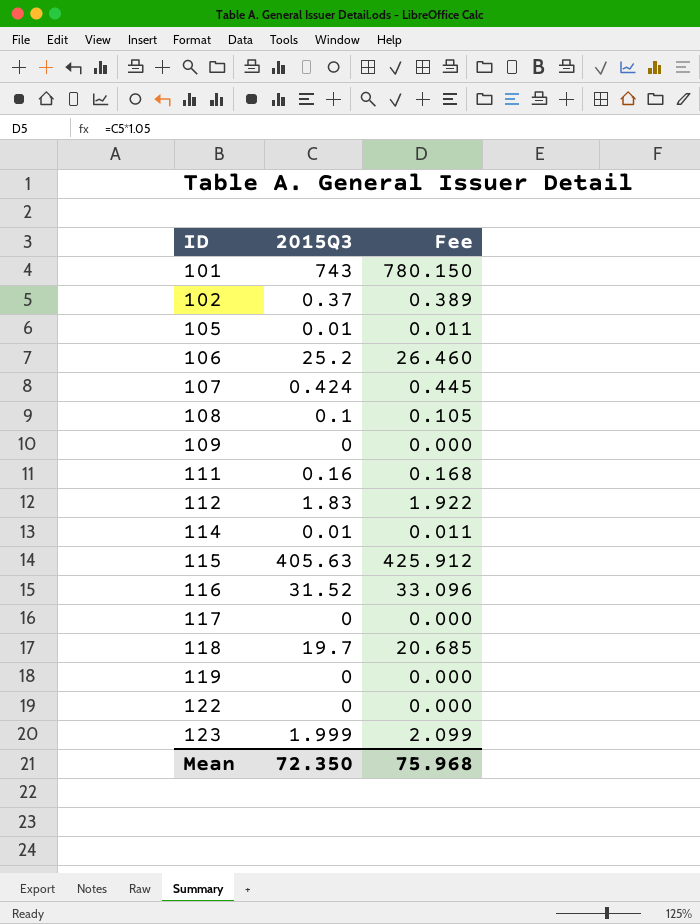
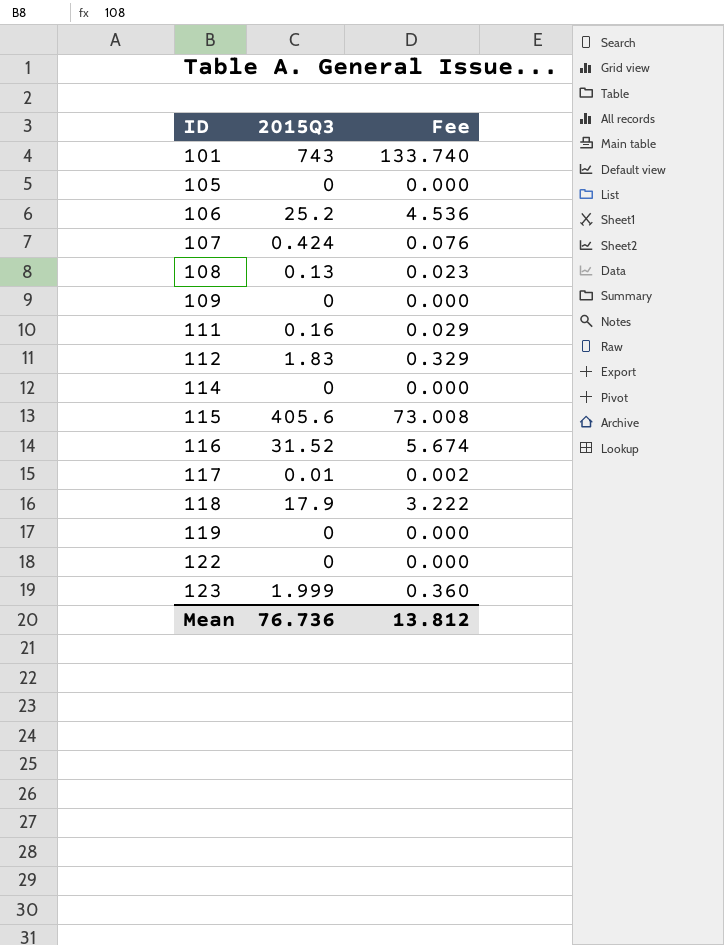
column Fee | formula: [2015Q3] * 1.05 -> [2015Q3] * 0.18
row 102: 0.37 | 0.389 -> none
105 | 2015Q3: 0.01 -> 0
108 | 2015Q3: 0.1 -> 0.13
114 | 2015Q3: 0.01 -> 0
115 | 2015Q3: 405.63 -> 405.6
117 | 2015Q3: 0 -> 0.01
118 | 2015Q3: 19.7 -> 17.9
Mean | 2015Q3: 72.350 -> 76.736
Mean | Fee: 75.968 -> 13.812

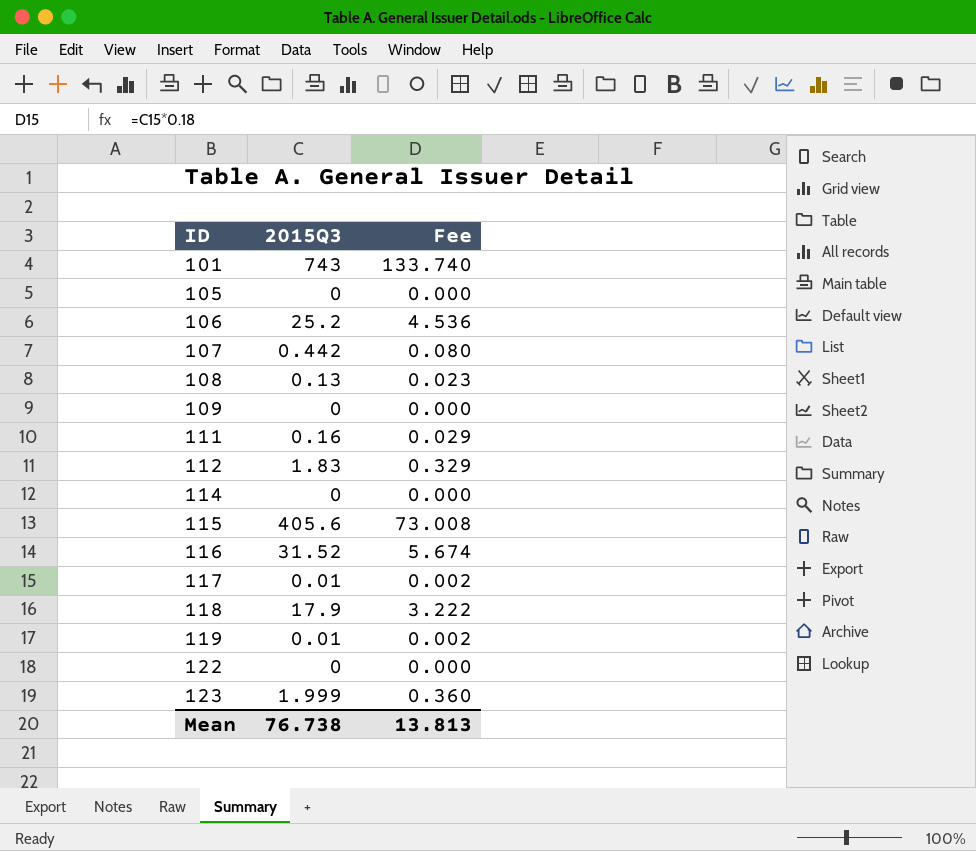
107 | 2015Q3: 0.424 -> 0.442
107 | Fee: 0.076 -> 0.080
119 | 2015Q3: 0 -> 0.01
119 | Fee: 0.000 -> 0.002
Mean | 2015Q3: 76.736 -> 76.738
Mean | Fee: 13.812 -> 13.813

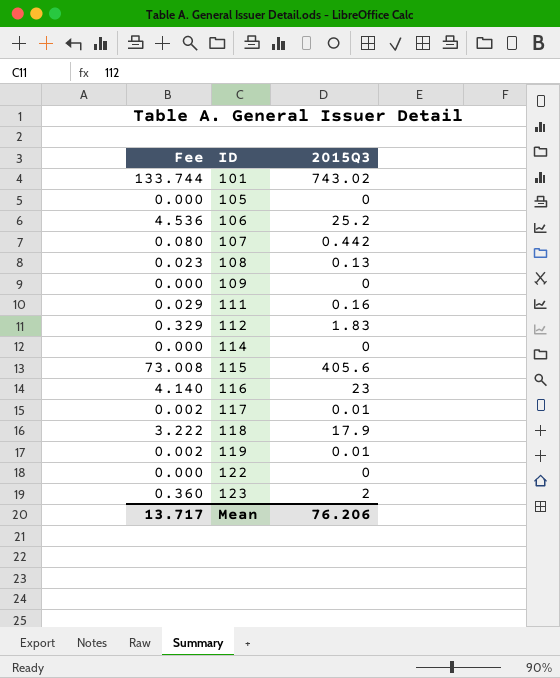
column Fee | position: 3 -> 1
101 | Fee: 133.740 -> 133.744
101 | 2015Q3: 743 -> 743.02
116 | Fee: 5.674 -> 4.140
116 | 2015Q3: 31.52 -> 23
123 | 2015Q3: 1.999 -> 2
Mean | Fee: 13.813 -> 13.717
Mean | 2015Q3: 76.738 -> 76.206

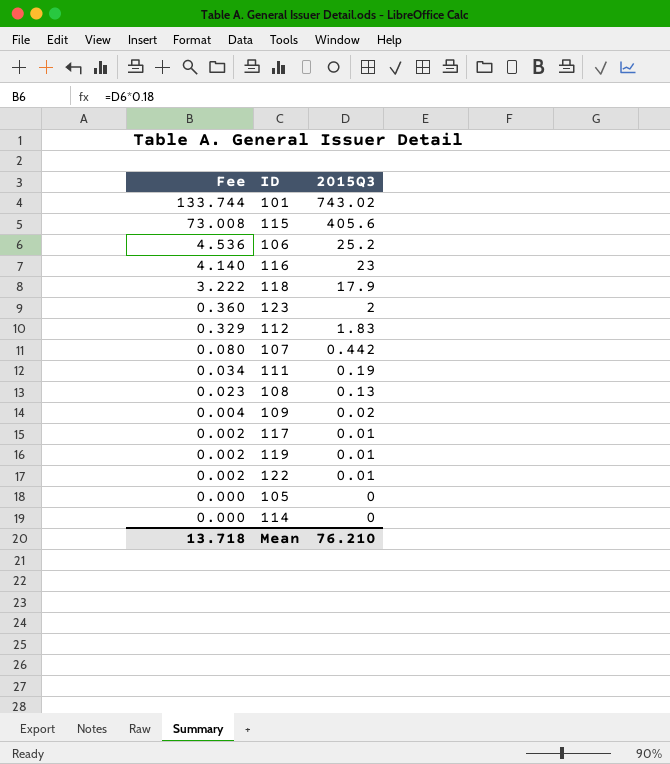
row order: ID ascending -> Fee descending
111 | Fee: 0.029 -> 0.034
111 | 2015Q3: 0.16 -> 0.19
109 | Fee: 0.000 -> 0.004
109 | 2015Q3: 0 -> 0.02
122 | Fee: 0.000 -> 0.002
122 | 2015Q3: 0 -> 0.01
Mean | Fee: 13.717 -> 13.718
Mean | 2015Q3: 76.206 -> 76.210

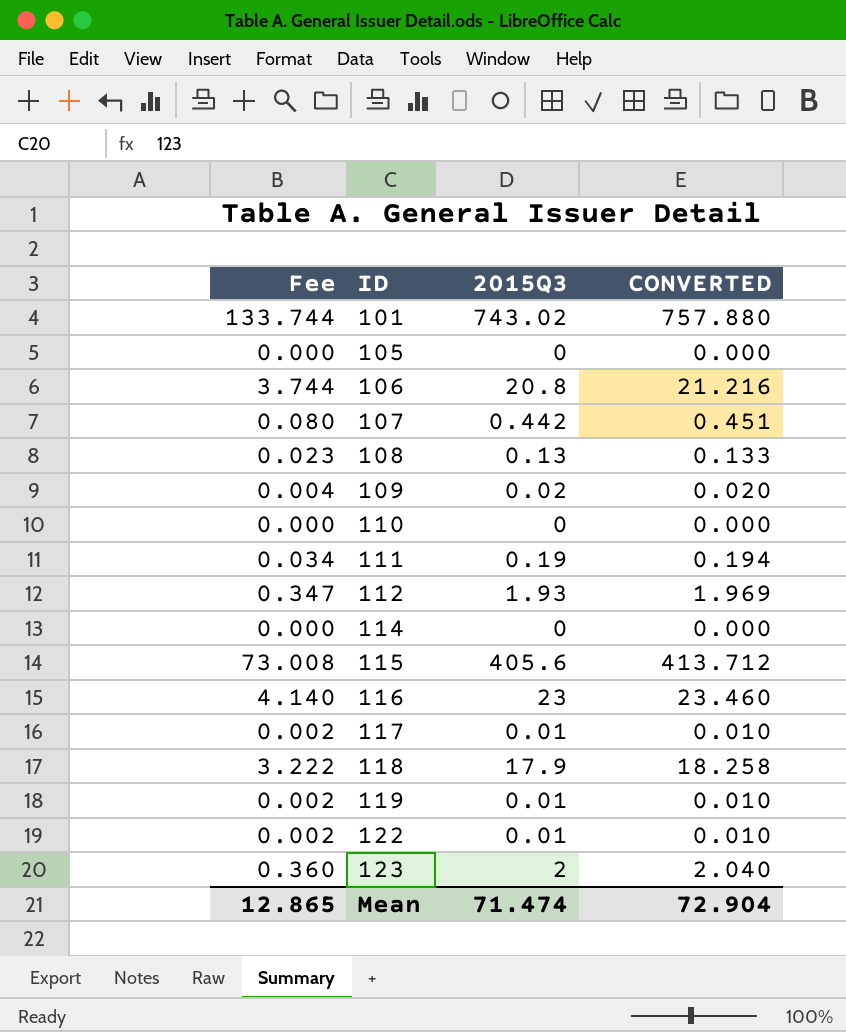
row order: Fee descending -> ID ascending
column CONVERTED | formula: none -> [2015Q3] * 1.02
106 | Fee: 4.536 -> 3.744
106 | 2015Q3: 25.2 -> 20.8
row 110: none -> 0.000 | 0 | 0.000
112 | Fee: 0.329 -> 0.347
112 | 2015Q3: 1.83 -> 1.93
Mean | Fee: 13.718 -> 12.865
Mean | 2015Q3: 76.210 -> 71.474

